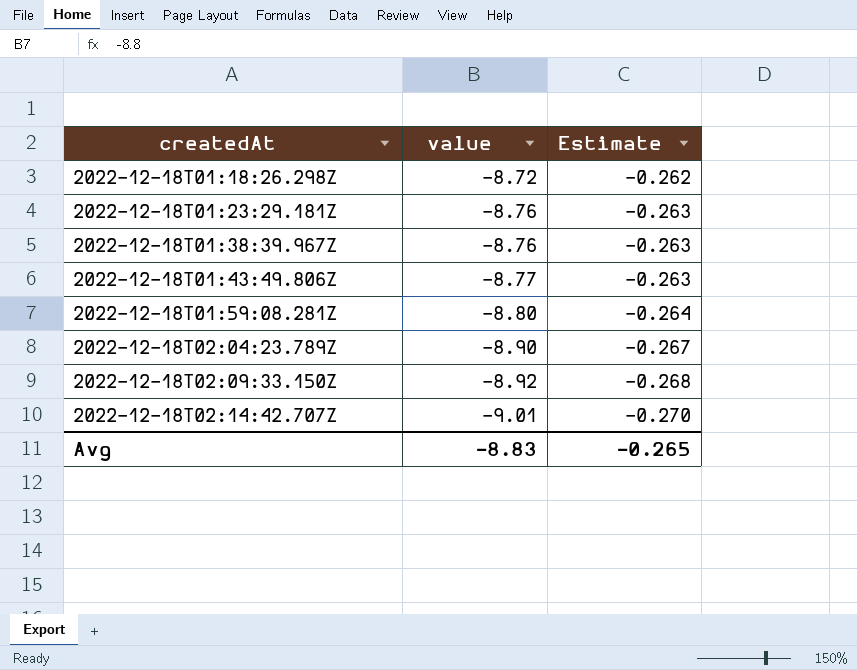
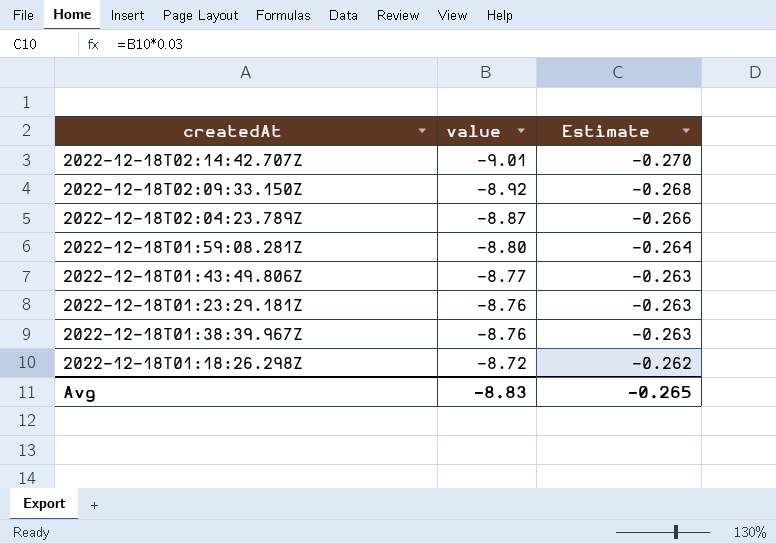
row order: createdAt ascending -> value ascending
2022-12-18T02:04:23.789Z | value: -8.90 -> -8.87
2022-12-18T02:04:23.789Z | Estimate: -0.267 -> -0.266

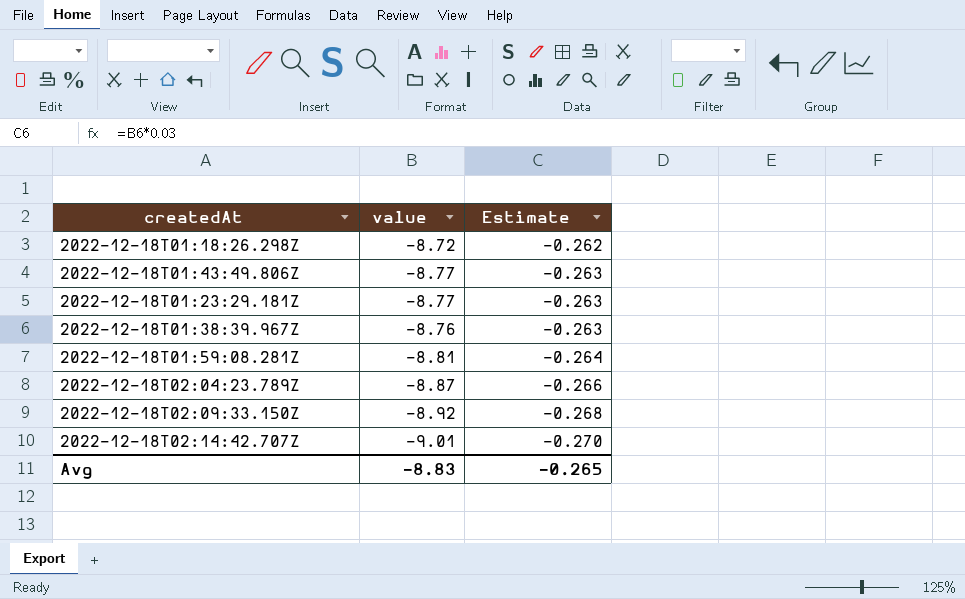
row order: value ascending -> Estimate descending
2022-12-18T01:23:29.181Z | value: -8.76 -> -8.77
2022-12-18T01:59:08.281Z | value: -8.80 -> -8.81

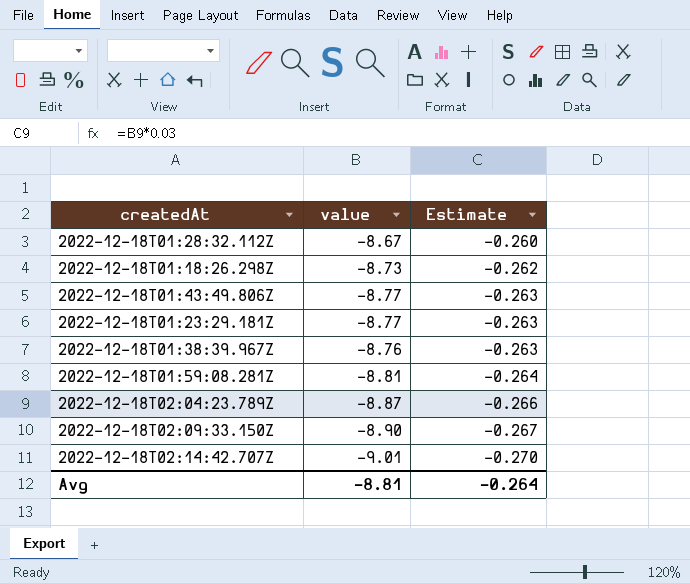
row 2022-12-18T01:28:32.112Z: none -> -8.67 | -0.260
2022-12-18T01:18:26.298Z | value: -8.72 -> -8.73
2022-12-18T02:09:33.150Z | value: -8.92 -> -8.90
2022-12-18T02:09:33.150Z | Estimate: -0.268 -> -0.267
Avg | value: -8.83 -> -8.81
Avg | Estimate: -0.265 -> -0.264

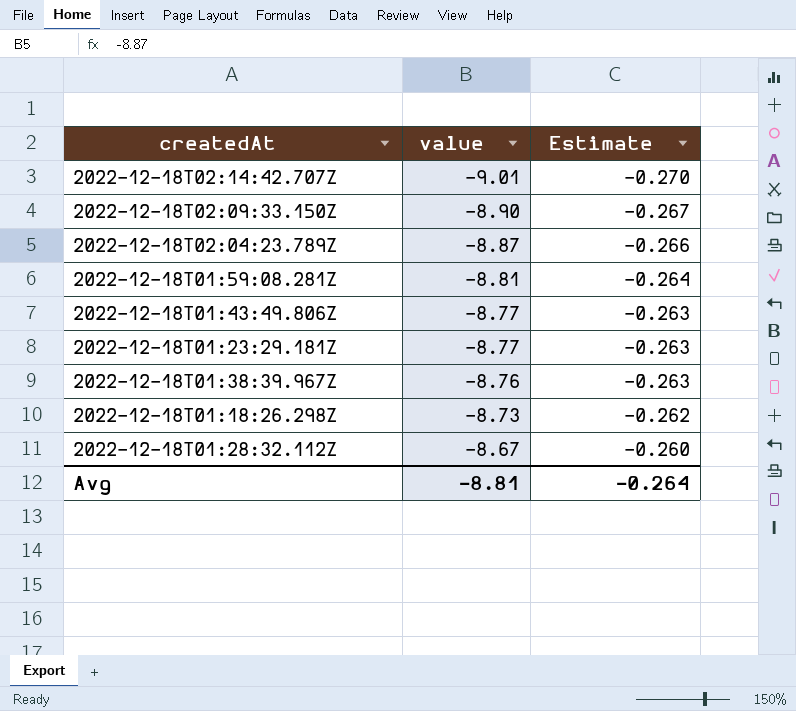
row order: Estimate descending -> value ascending

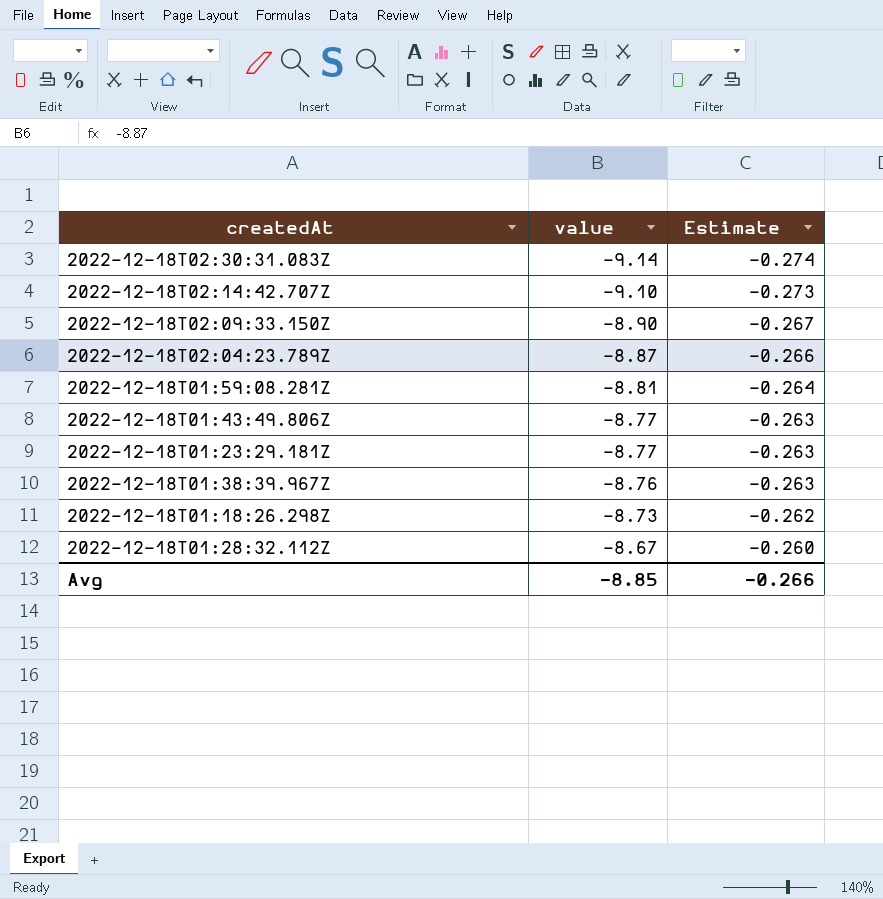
row 2022-12-18T02:30:31.083Z: none -> -9.14 | -0.274
2022-12-18T02:14:42.707Z | value: -9.01 -> -9.10
2022-12-18T02:14:42.707Z | Estimate: -0.270 -> -0.273
Avg | value: -8.81 -> -8.85
Avg | Estimate: -0.264 -> -0.266

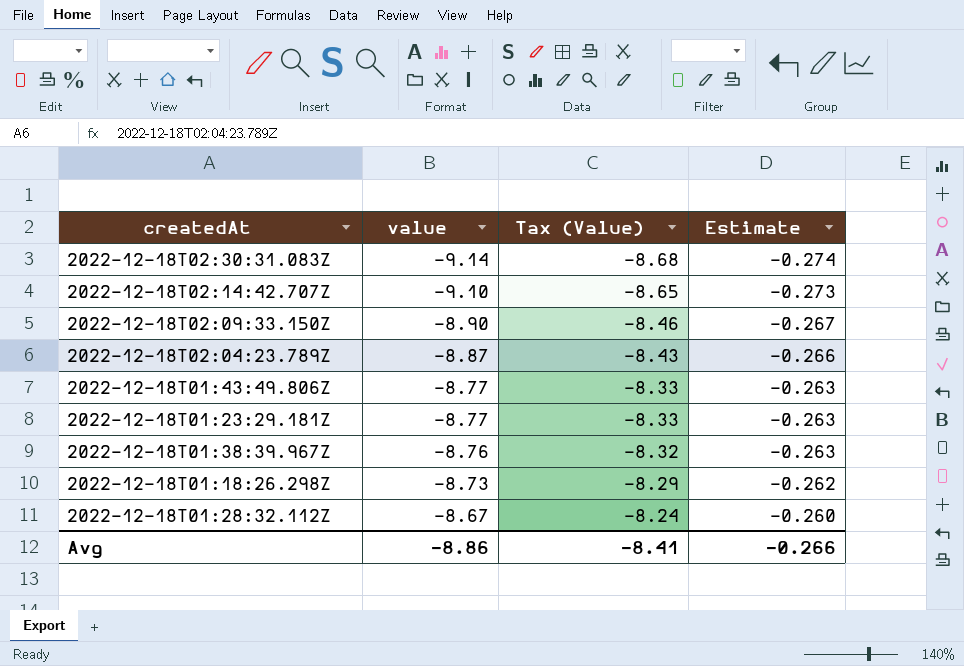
column Tax (Value) | formula: none -> [value] * 0.95
row 2022-12-18T01:59:08.281Z: -8.81 | -0.264 -> none
Avg | value: -8.85 -> -8.86

